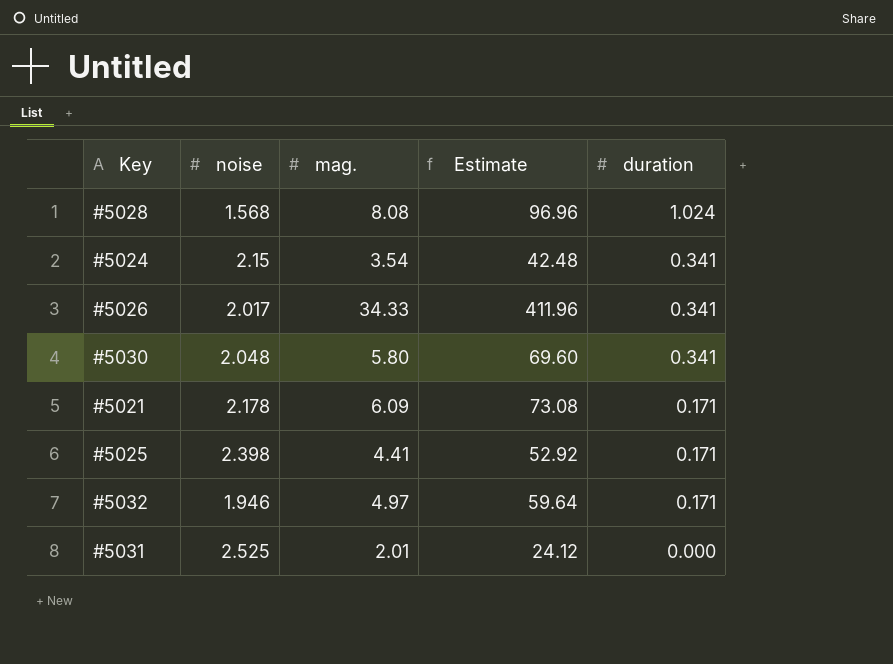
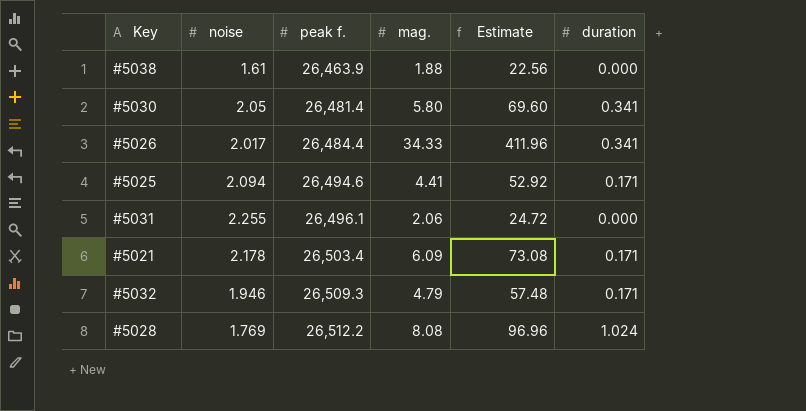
row order: duration descending -> peak f. ascending
column peak f. | position: none -> 3
row #5024: 2.15 | 3.54 | 42.48 | 0.341 -> none
row #5038: none -> 1.61 | 26,463.9 | 1.88 | 22.56 | 0.000
#5030 | noise: 2.048 -> 2.05
#5025 | noise: 2.398 -> 2.094
#5031 | noise: 2.525 -> 2.255
#5031 | mag.: 2.01 -> 2.06
#5031 | Estimate: 24.12 -> 24.72
#5032 | mag.: 4.97 -> 4.79
#5032 | Estimate: 59.64 -> 57.48
#5028 | noise: 1.568 -> 1.769

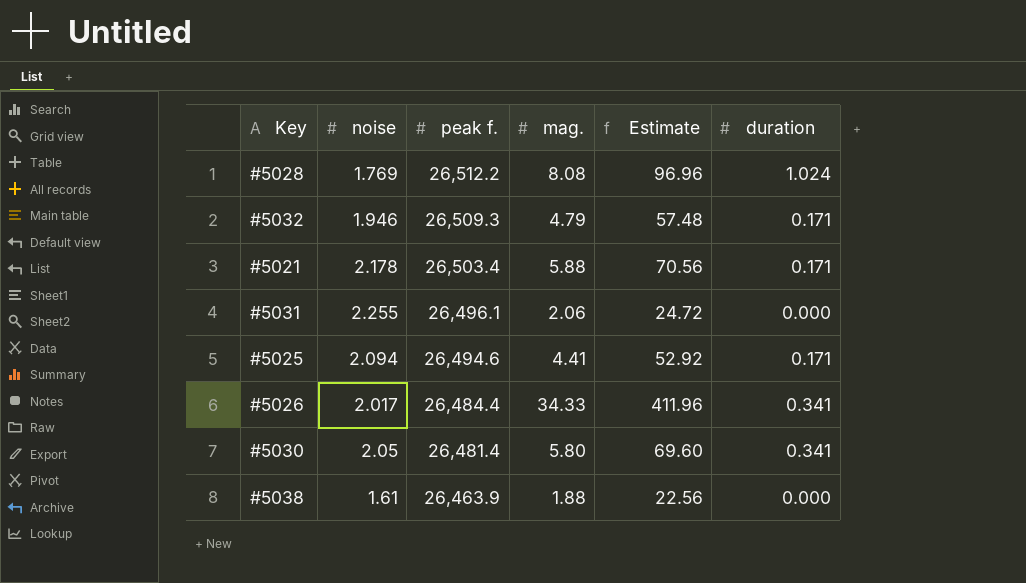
row order: peak f. ascending -> peak f. descending
#5021 | mag.: 6.09 -> 5.88
#5021 | Estimate: 73.08 -> 70.56

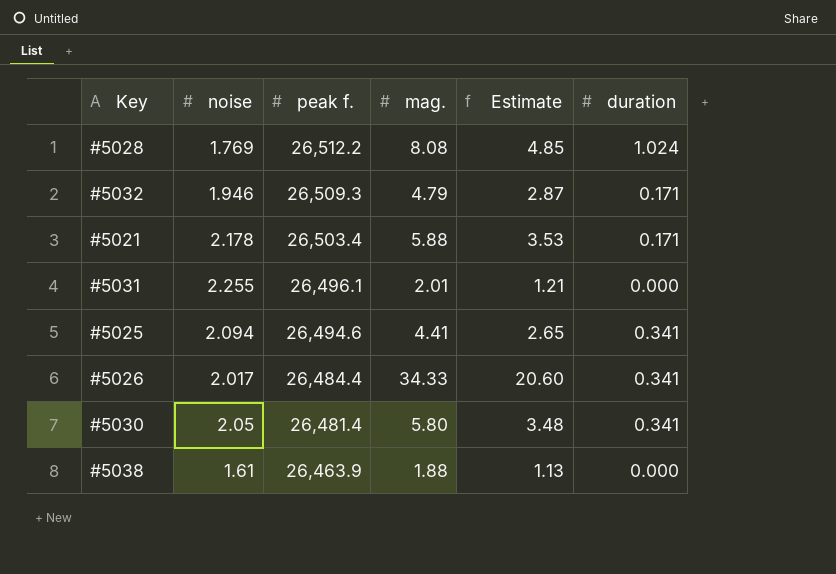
column Estimate | formula: [mag.] * 12 -> [mag.] * 0.6
#5031 | mag.: 2.06 -> 2.01
#5025 | duration: 0.171 -> 0.341

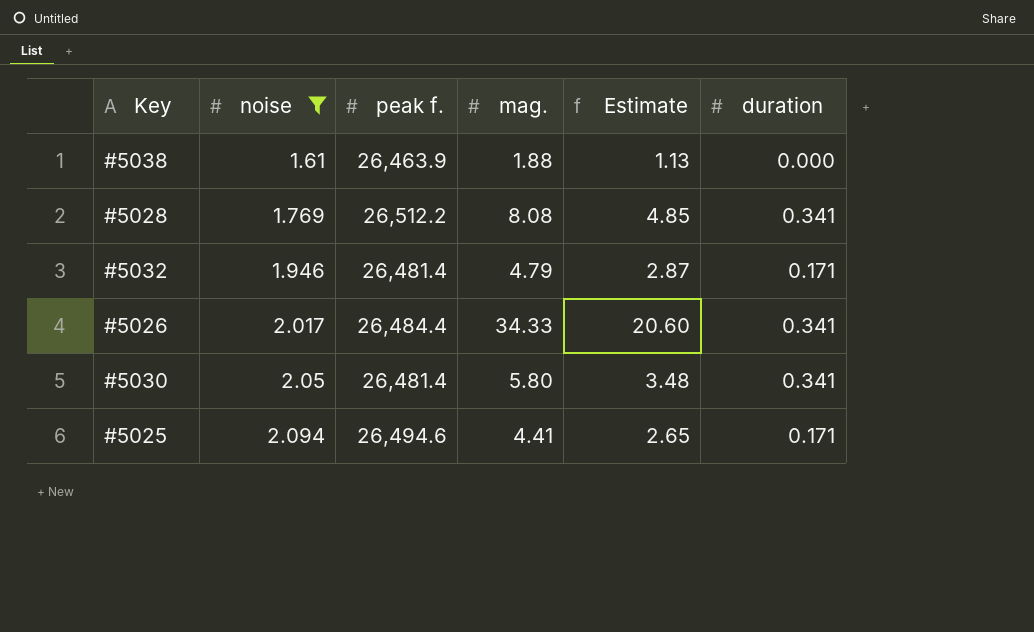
filter: none -> noise <= 2.094
row order: peak f. descending -> noise ascending
#5028 | duration: 1.024 -> 0.341
#5032 | peak f.: 26,509.3 -> 26,481.4
#5025 | duration: 0.341 -> 0.171

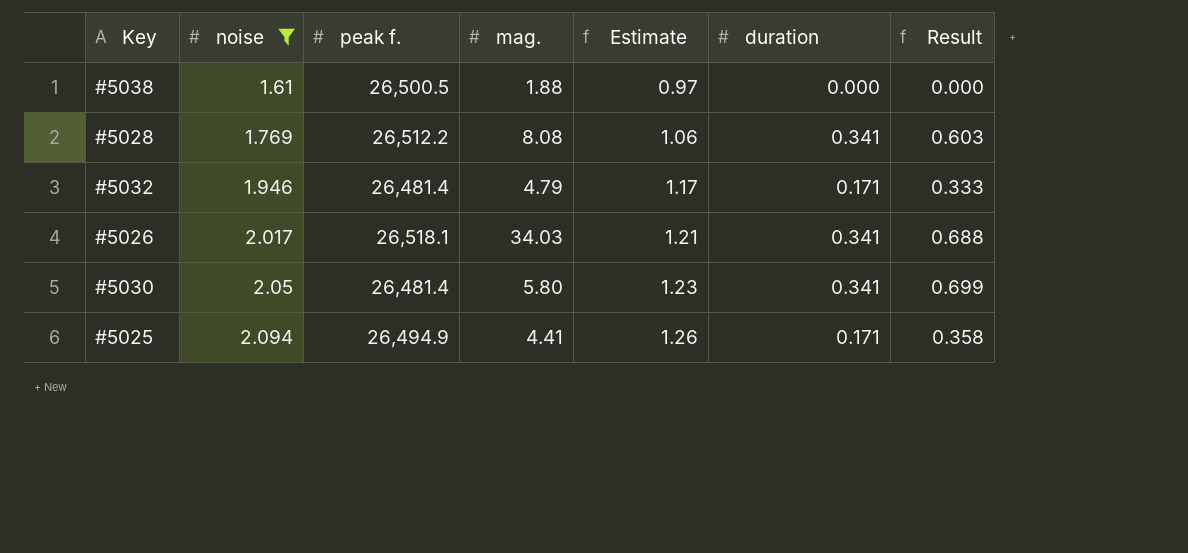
column Estimate | formula: [mag.] * 0.6 -> [noise] * 0.6
column Result | formula: none -> [noise] * [duration]
#5038 | peak f.: 26,463.9 -> 26,500.5
#5026 | peak f.: 26,484.4 -> 26,518.1
#5026 | mag.: 34.33 -> 34.03
#5025 | peak f.: 26,494.6 -> 26,494.9

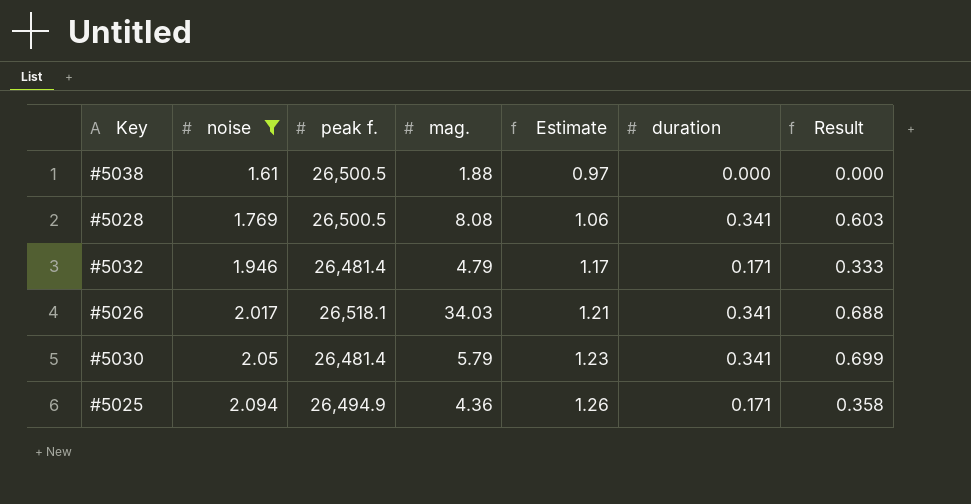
#5028 | peak f.: 26,512.2 -> 26,500.5
#5030 | mag.: 5.80 -> 5.79
#5025 | mag.: 4.41 -> 4.36

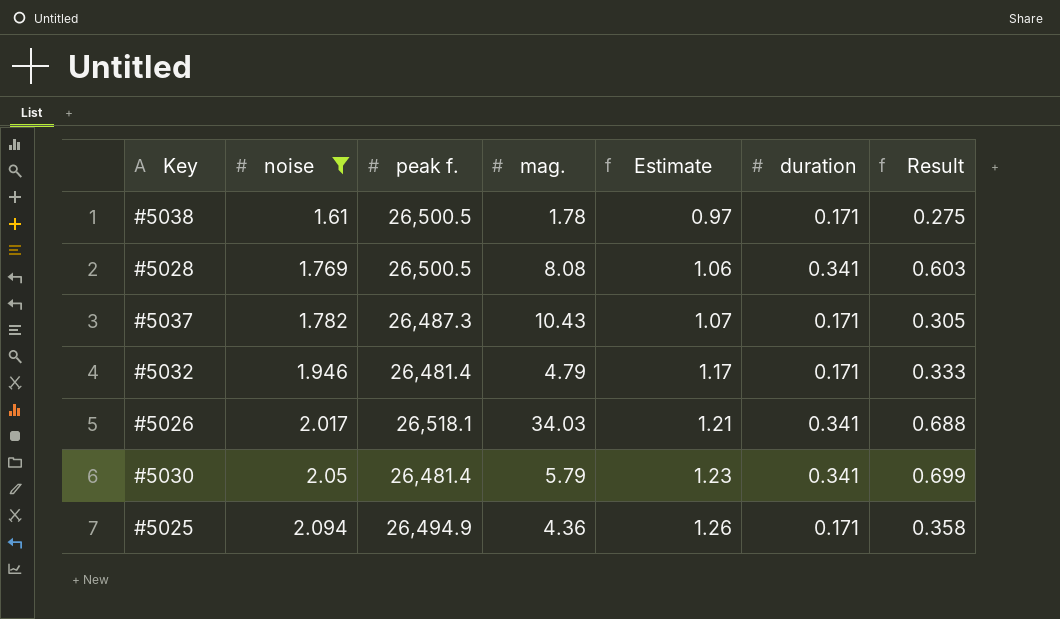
#5038 | mag.: 1.88 -> 1.78
#5038 | duration: 0.000 -> 0.171
#5038 | Result: 0.000 -> 0.275
row #5037: none -> 1.782 | 26,487.3 | 10.43 | 1.07 | 0.171 | 0.305

